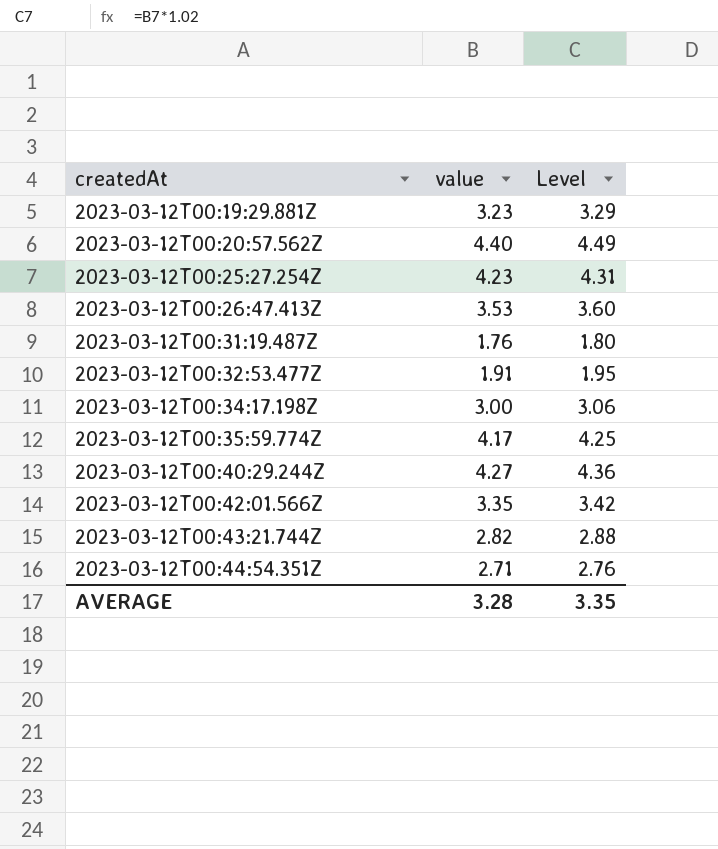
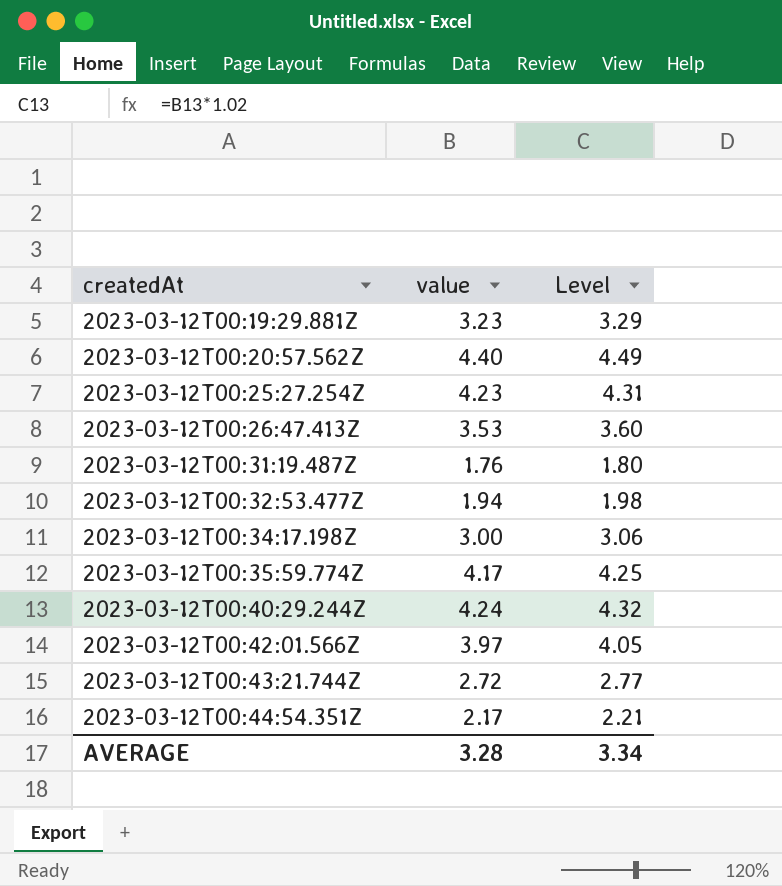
2023-03-12T00:32:53.477Z | value: 1.91 -> 1.94
2023-03-12T00:32:53.477Z | Level: 1.95 -> 1.98
2023-03-12T00:40:29.244Z | value: 4.27 -> 4.24
2023-03-12T00:40:29.244Z | Level: 4.36 -> 4.32
2023-03-12T00:42:01.566Z | value: 3.35 -> 3.97
2023-03-12T00:42:01.566Z | Level: 3.42 -> 4.05
2023-03-12T00:43:21.744Z | value: 2.82 -> 2.72
2023-03-12T00:43:21.744Z | Level: 2.88 -> 2.77
2023-03-12T00:44:54.351Z | value: 2.71 -> 2.17
2023-03-12T00:44:54.351Z | Level: 2.76 -> 2.21
AVERAGE | Level: 3.35 -> 3.34

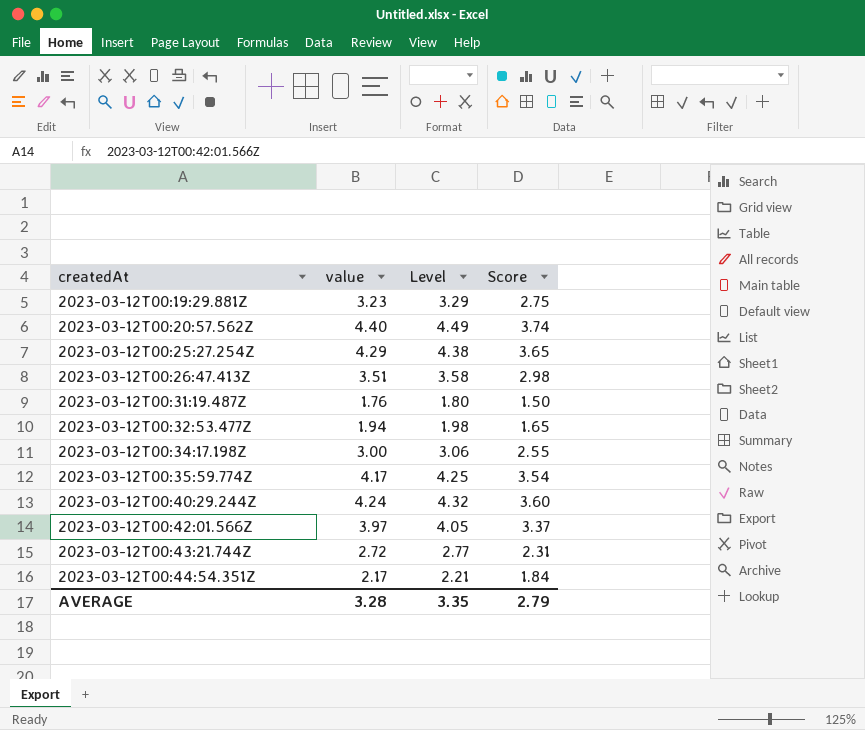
column Score | formula: none -> [value] * 0.85
2023-03-12T00:25:27.254Z | value: 4.23 -> 4.29
2023-03-12T00:25:27.254Z | Level: 4.31 -> 4.38
2023-03-12T00:26:47.413Z | value: 3.53 -> 3.51
2023-03-12T00:26:47.413Z | Level: 3.60 -> 3.58
AVERAGE | Level: 3.34 -> 3.35

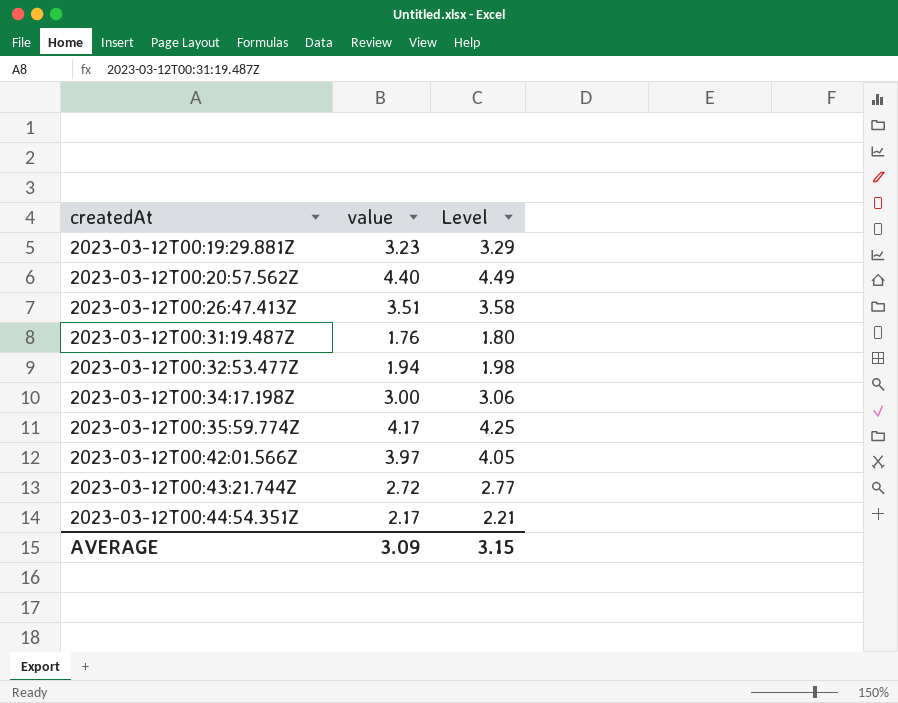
column Score | formula: [value] * 0.85 -> none
row 2023-03-12T00:25:27.254Z: 4.29 | 4.38 | 3.65 -> none
row 2023-03-12T00:40:29.244Z: 4.24 | 4.32 | 3.60 -> none
AVERAGE | value: 3.28 -> 3.09
AVERAGE | Level: 3.35 -> 3.15

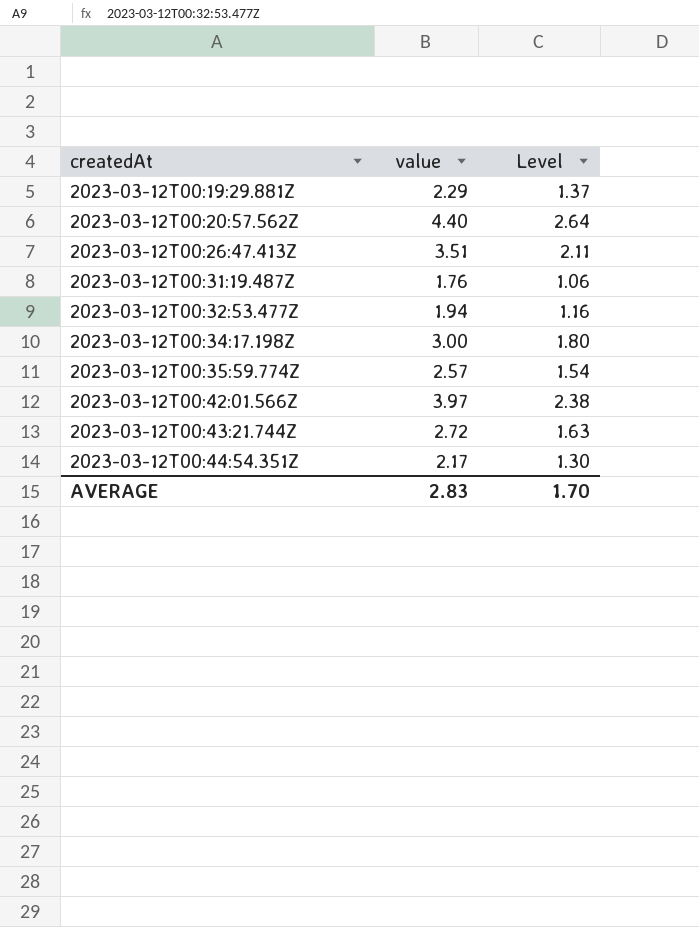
column Level | formula: [value] * 1.02 -> [value] * 0.6
2023-03-12T00:19:29.881Z | value: 3.23 -> 2.29
2023-03-12T00:35:59.774Z | value: 4.17 -> 2.57
AVERAGE | value: 3.09 -> 2.83
AVERAGE | Level: 3.15 -> 1.70

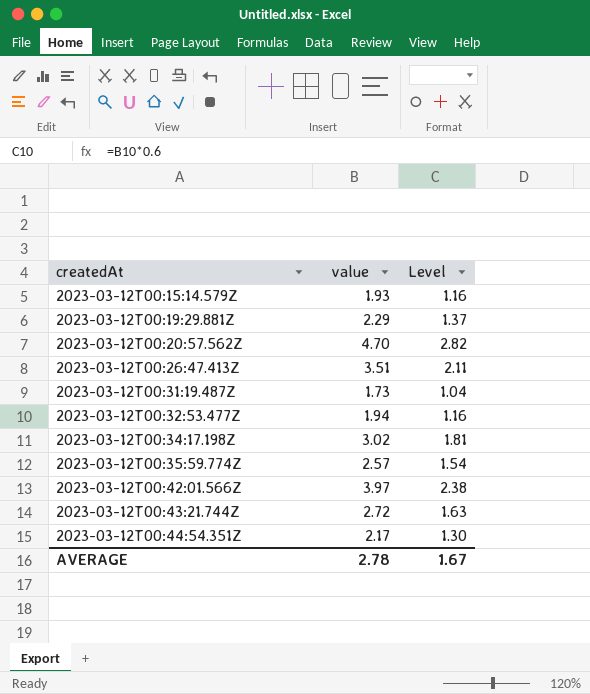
row 2023-03-12T00:15:14.579Z: none -> 1.93 | 1.16
2023-03-12T00:20:57.562Z | value: 4.40 -> 4.70
2023-03-12T00:20:57.562Z | Level: 2.64 -> 2.82
2023-03-12T00:31:19.487Z | value: 1.76 -> 1.73
2023-03-12T00:31:19.487Z | Level: 1.06 -> 1.04
2023-03-12T00:34:17.198Z | value: 3.00 -> 3.02
2023-03-12T00:34:17.198Z | Level: 1.80 -> 1.81
AVERAGE | value: 2.83 -> 2.78
AVERAGE | Level: 1.70 -> 1.67

